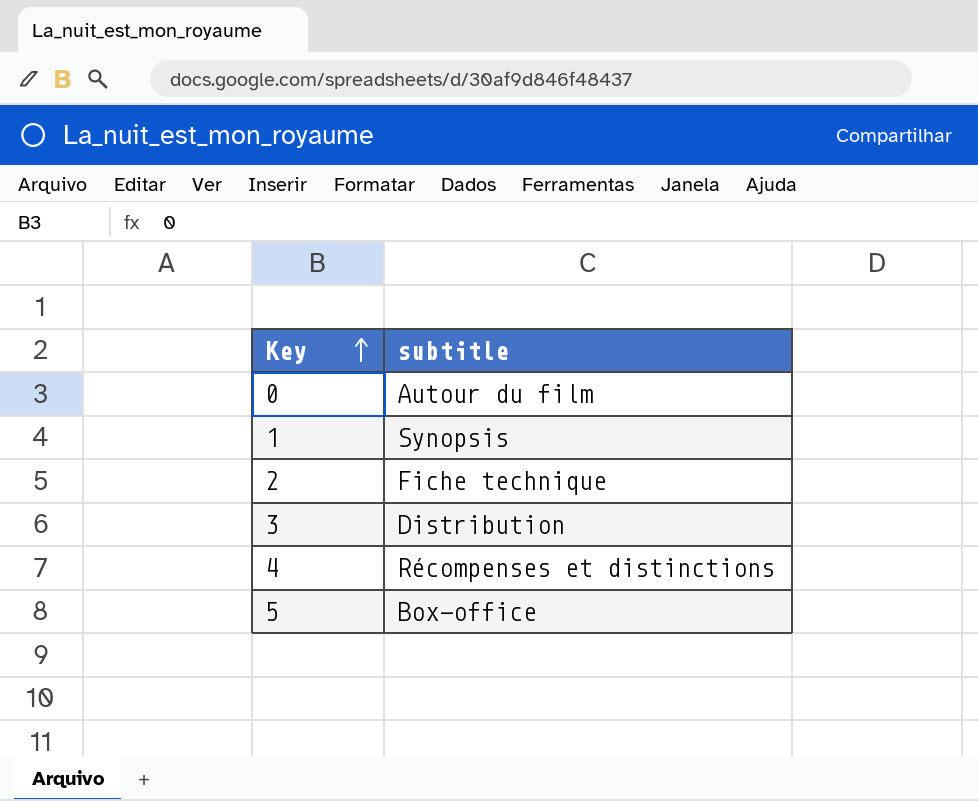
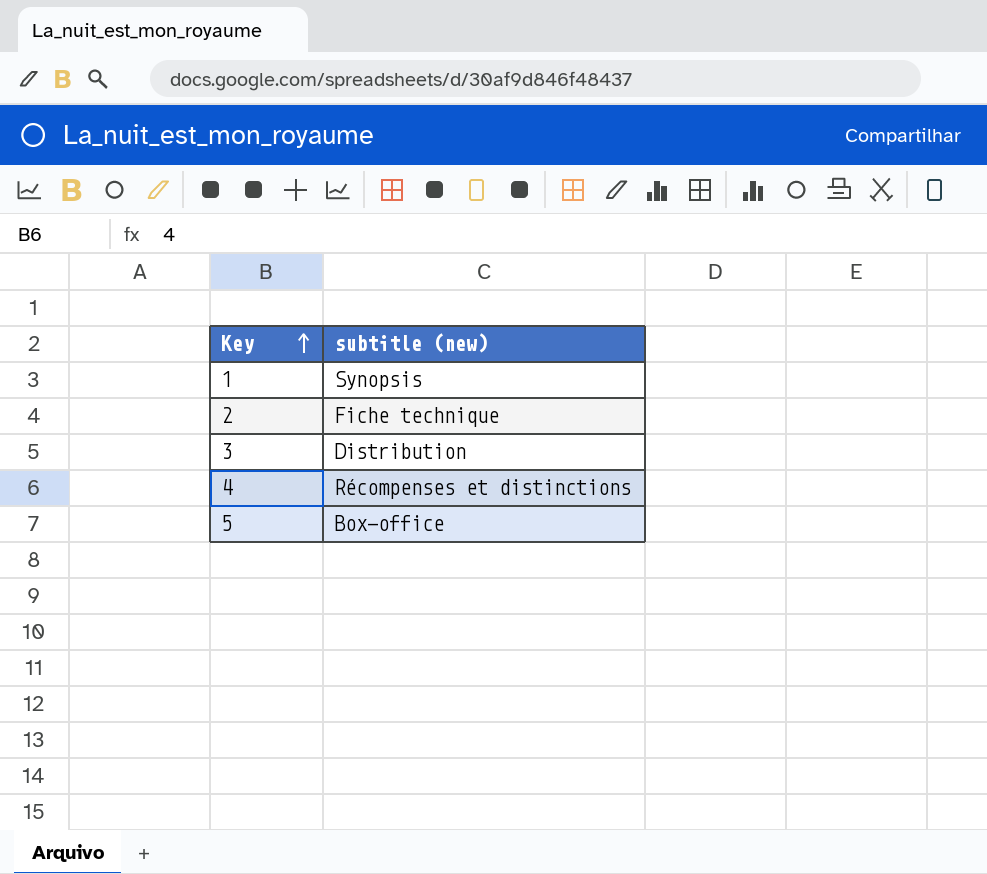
column name: subtitle -> subtitle (new)
row 0: Autour du film -> none

